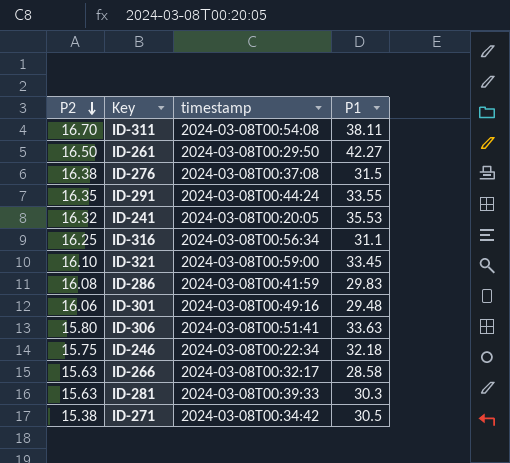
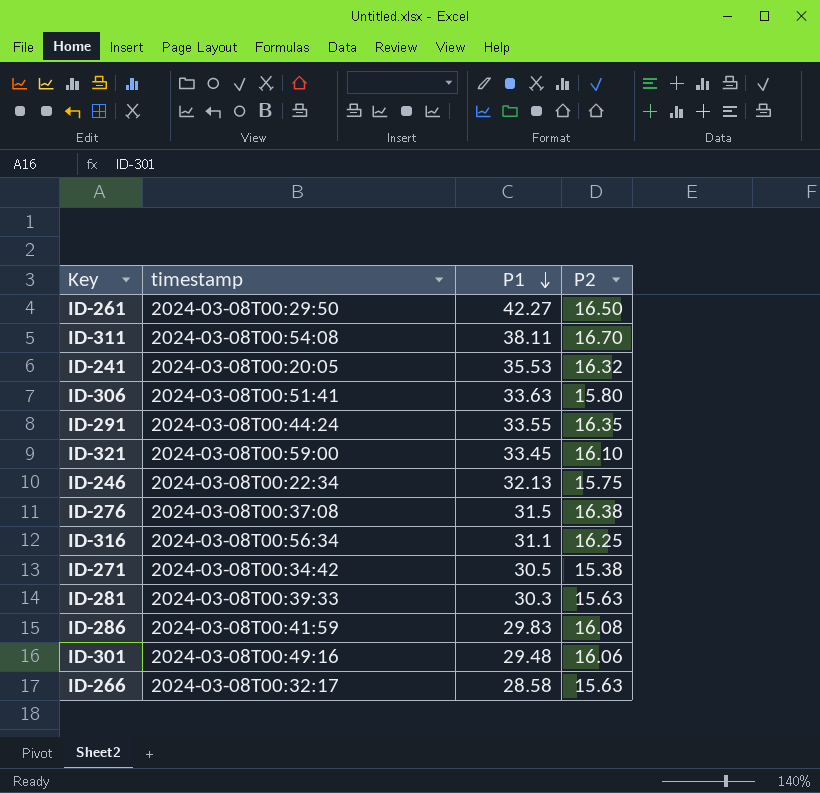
row order: P2 descending -> P1 descending
column P2 | position: 1 -> 4
ID-246 | P1: 32.18 -> 32.13

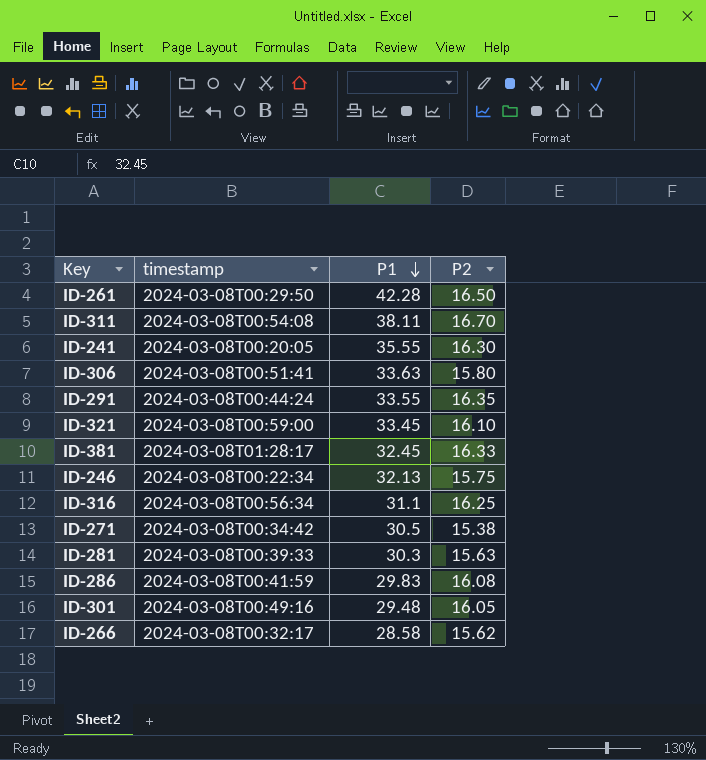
row ID-276: 2024-03-08T00:37:08 | 31.5 | 16.38 -> none
ID-261 | P1: 42.27 -> 42.28
ID-241 | P1: 35.53 -> 35.55
ID-241 | P2: 16.32 -> 16.30
row ID-381: none -> 2024-03-08T01:28:17 | 32.45 | 16.33
ID-301 | P2: 16.06 -> 16.05
ID-266 | P2: 15.63 -> 15.62

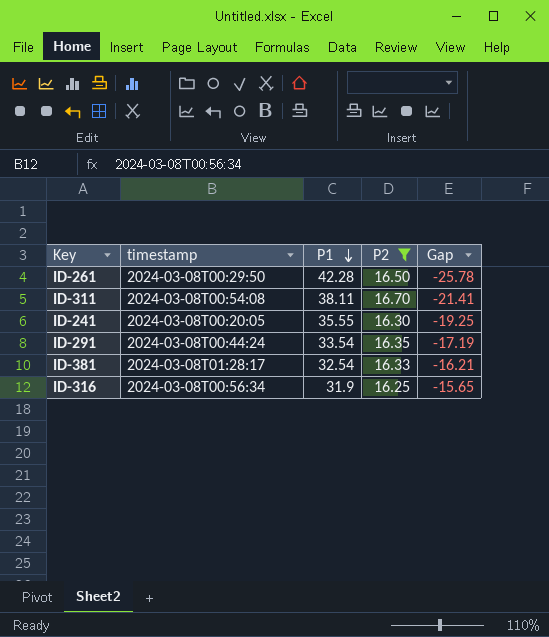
filter: none -> P2 >= 16.25
column Gap | formula: none -> [P2] - [P1]
ID-291 | P1: 33.55 -> 33.54
ID-381 | P1: 32.45 -> 32.54
ID-316 | P1: 31.1 -> 31.9

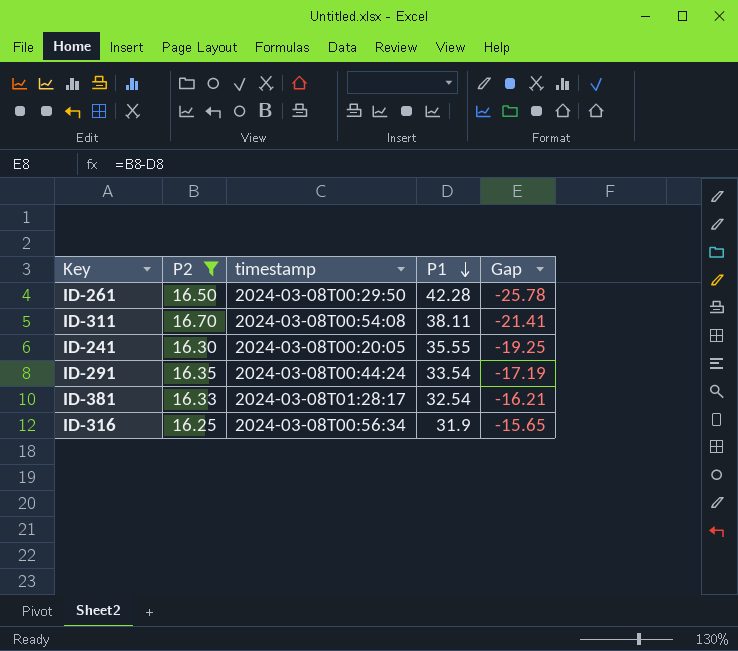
column P2 | position: 4 -> 2

